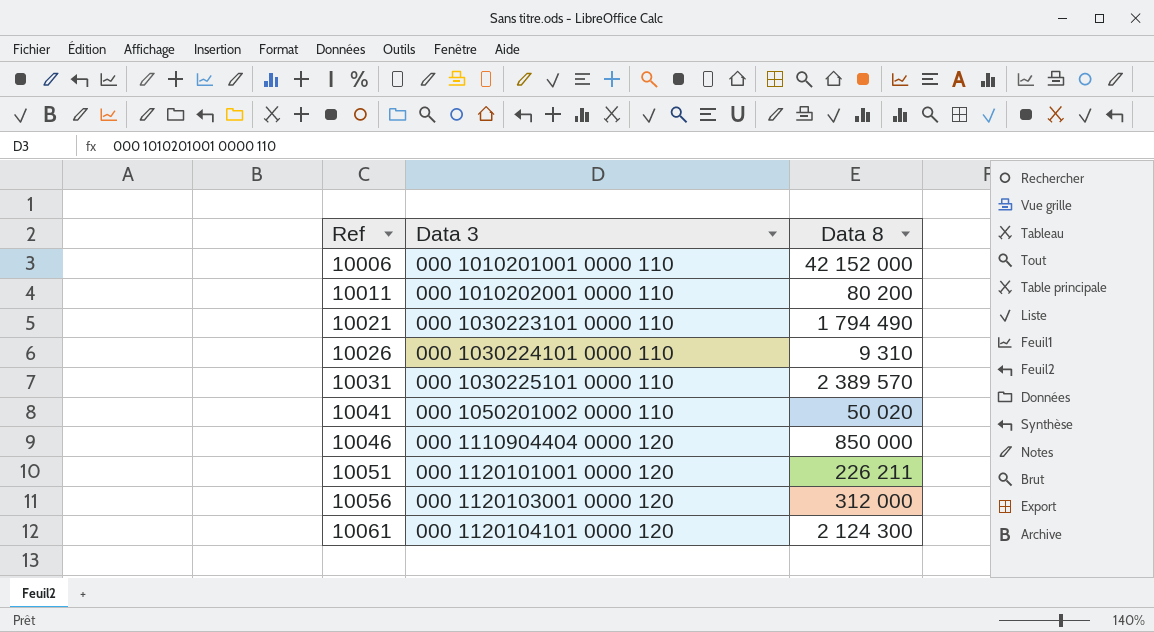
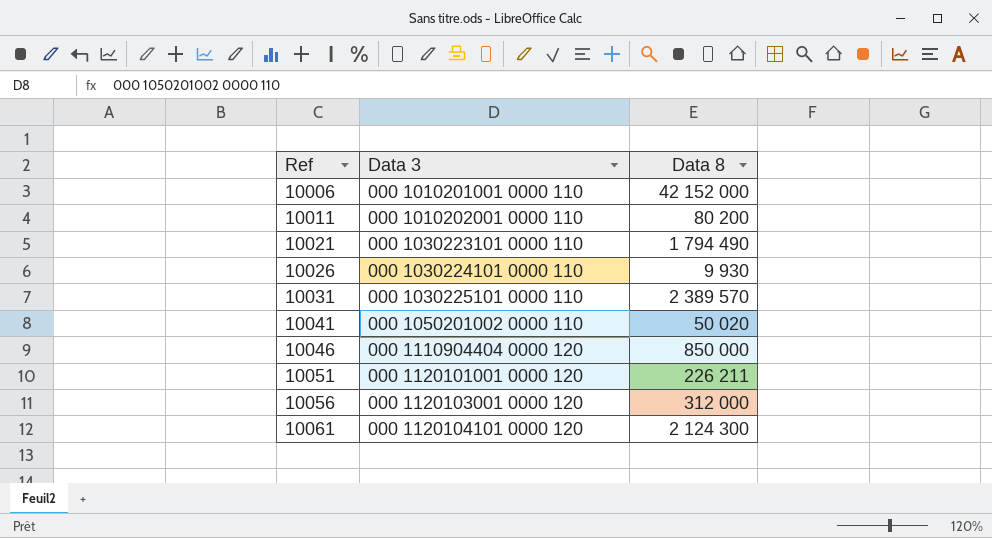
10026 | Data 8: 9 310 -> 9 930

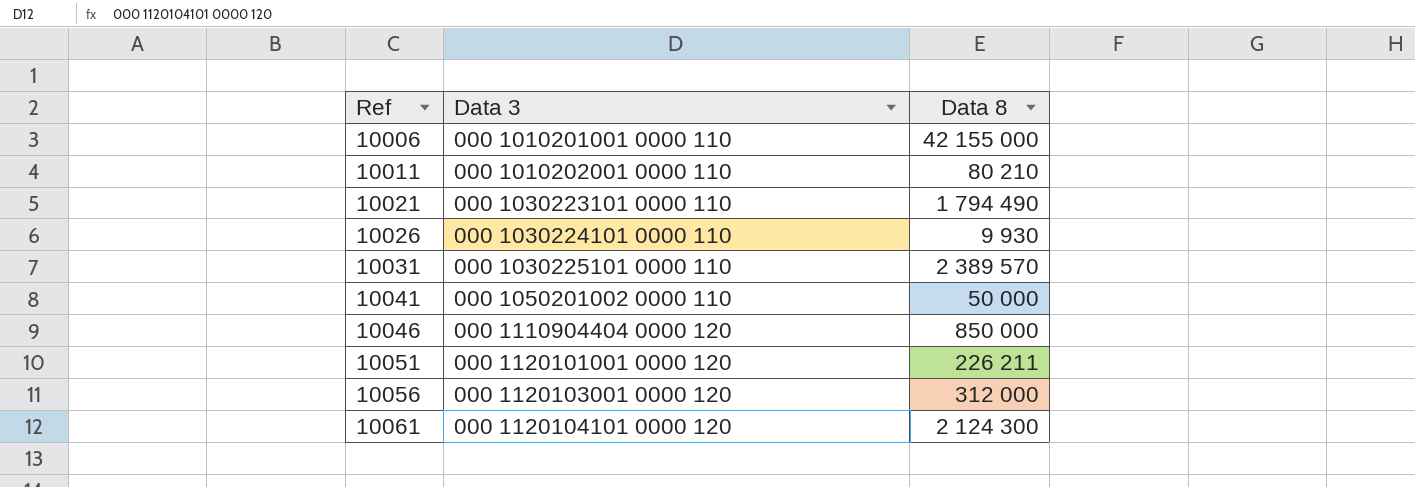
10006 | Data 8: 42 152 000 -> 42 155 000
10011 | Data 8: 80 200 -> 80 210
10041 | Data 8: 50 020 -> 50 000

